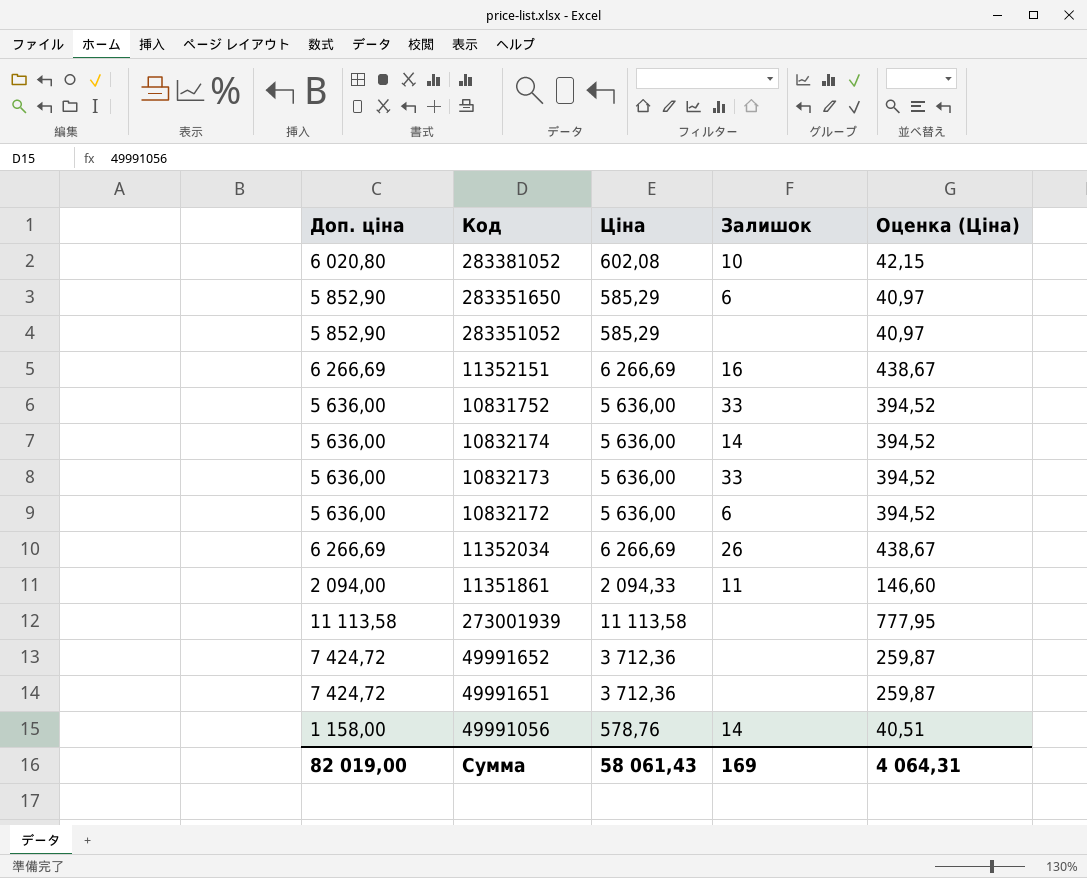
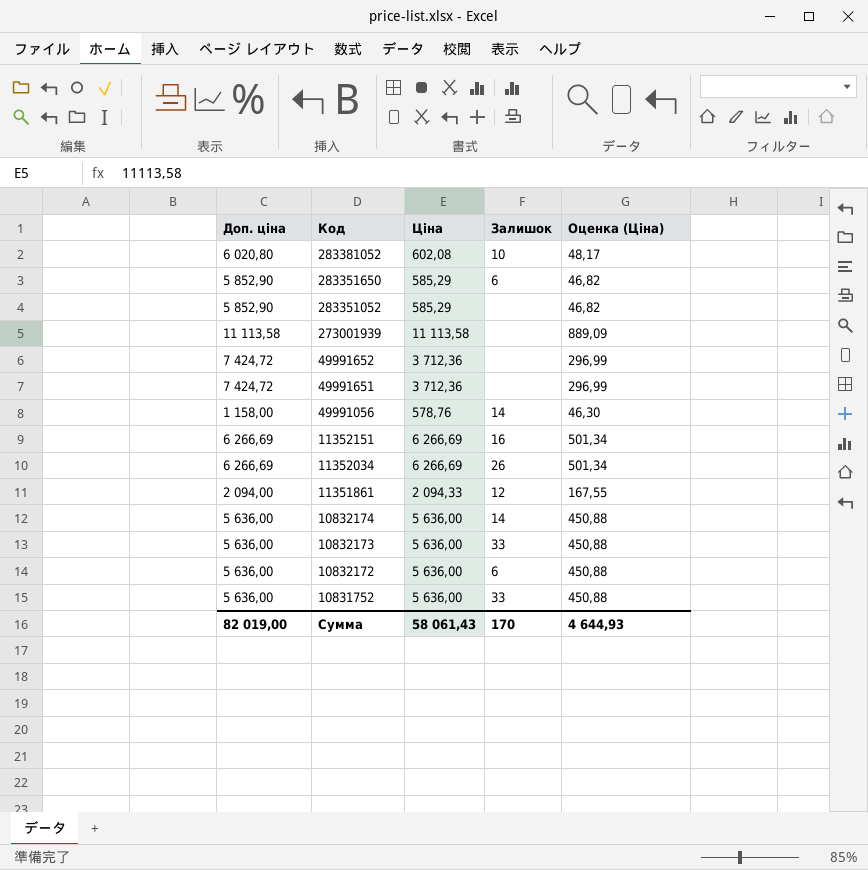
row order: none -> Код descending
column Оценка (Ціна) | formula: [Ціна] * 0,07 -> [Ціна] * 0,08
11351861 | Залишок: 11 -> 12
Сумма | Залишок: 169 -> 170
Сумма | Оценка (Ціна): 4 064,31 -> 4 644,93

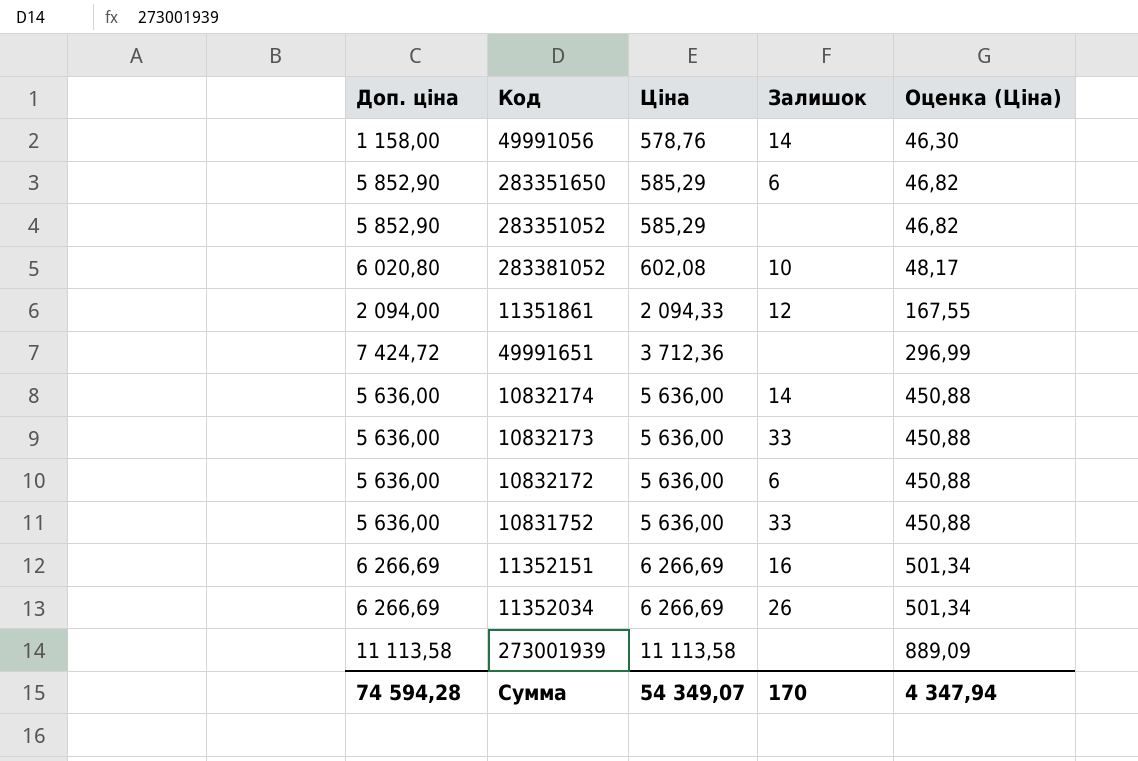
row order: Код descending -> Ціна ascending
row 49991652: 7 424,72 | 3 712,36 | none | 296,99 -> none
Сумма | Доп. ціна: 82 019,00 -> 74 594,28
Сумма | Ціна: 58 061,43 -> 54 349,07
Сумма | Оценка (Ціна): 4 644,93 -> 4 347,94

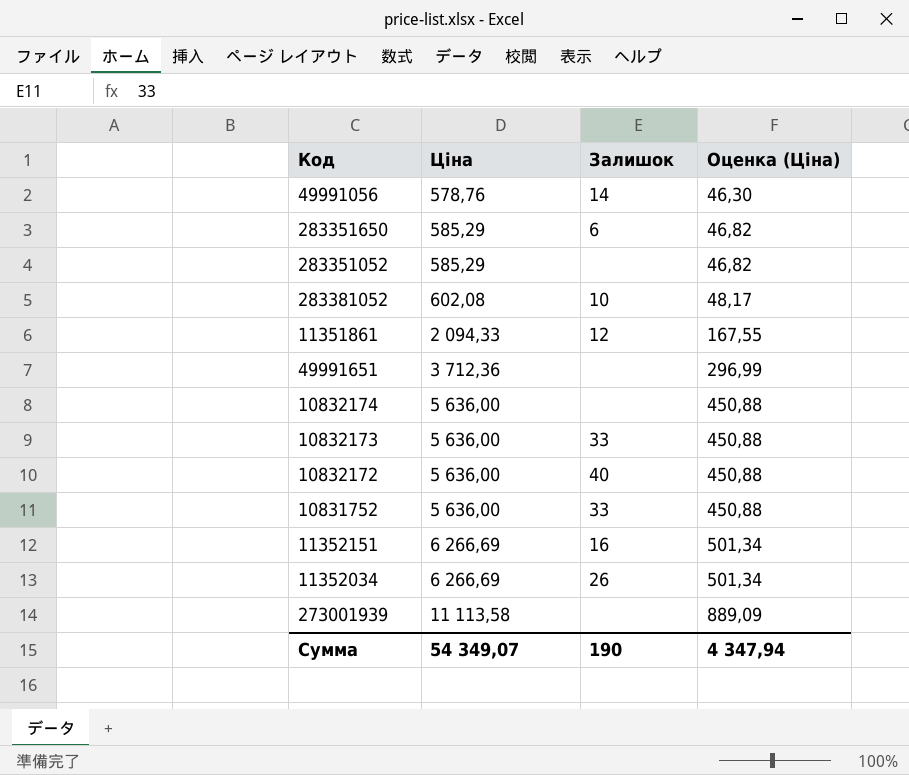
column Доп. ціна | position: 1 -> none
10832174 | Залишок: 14 -> none
10832172 | Залишок: 6 -> 40
Сумма | Залишок: 170 -> 190

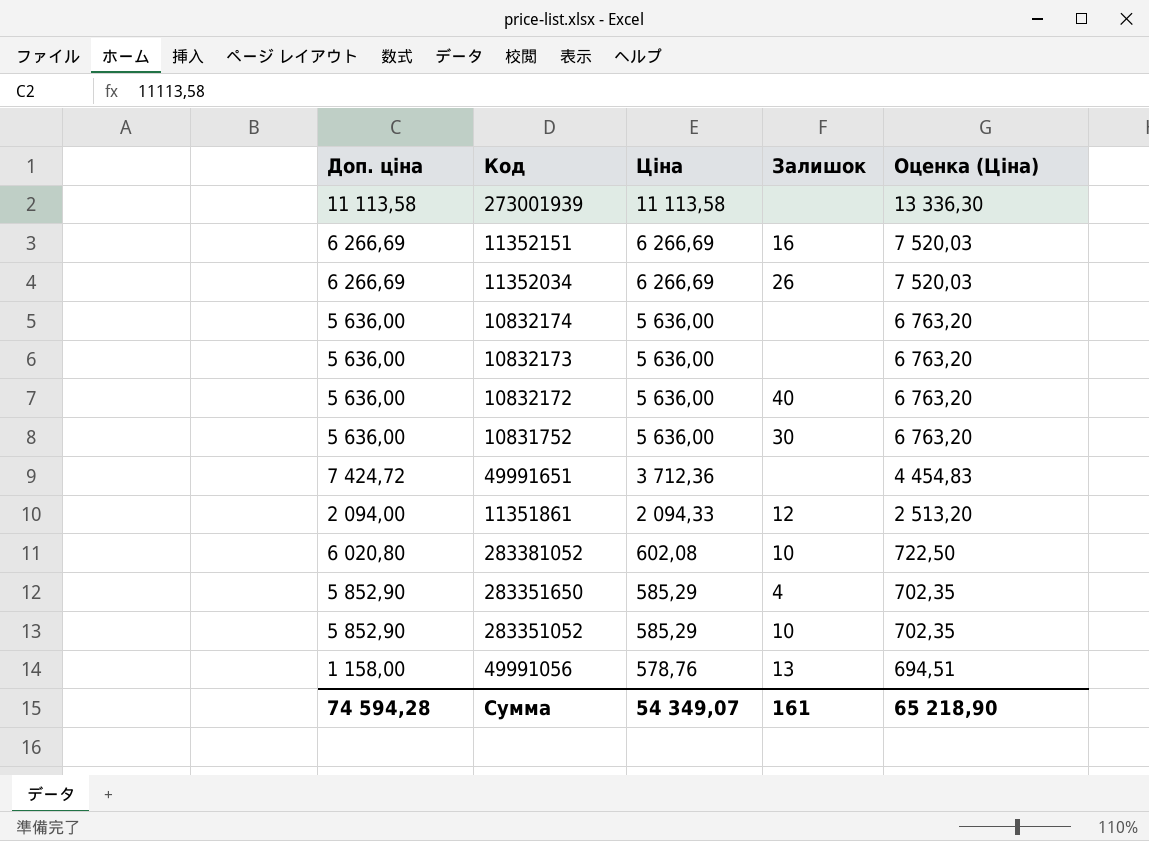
row order: Ціна ascending -> Ціна descending
column Доп. ціна | position: none -> 1
column Оценка (Ціна) | formula: [Ціна] * 0,08 -> [Ціна] * 1,2
10832173 | Залишок: 33 -> none
10831752 | Залишок: 33 -> 30
283351650 | Залишок: 6 -> 4
283351052 | Залишок: none -> 10
49991056 | Залишок: 14 -> 13
Сумма | Залишок: 190 -> 161
Сумма | Оценка (Ціна): 4 347,94 -> 65 218,90

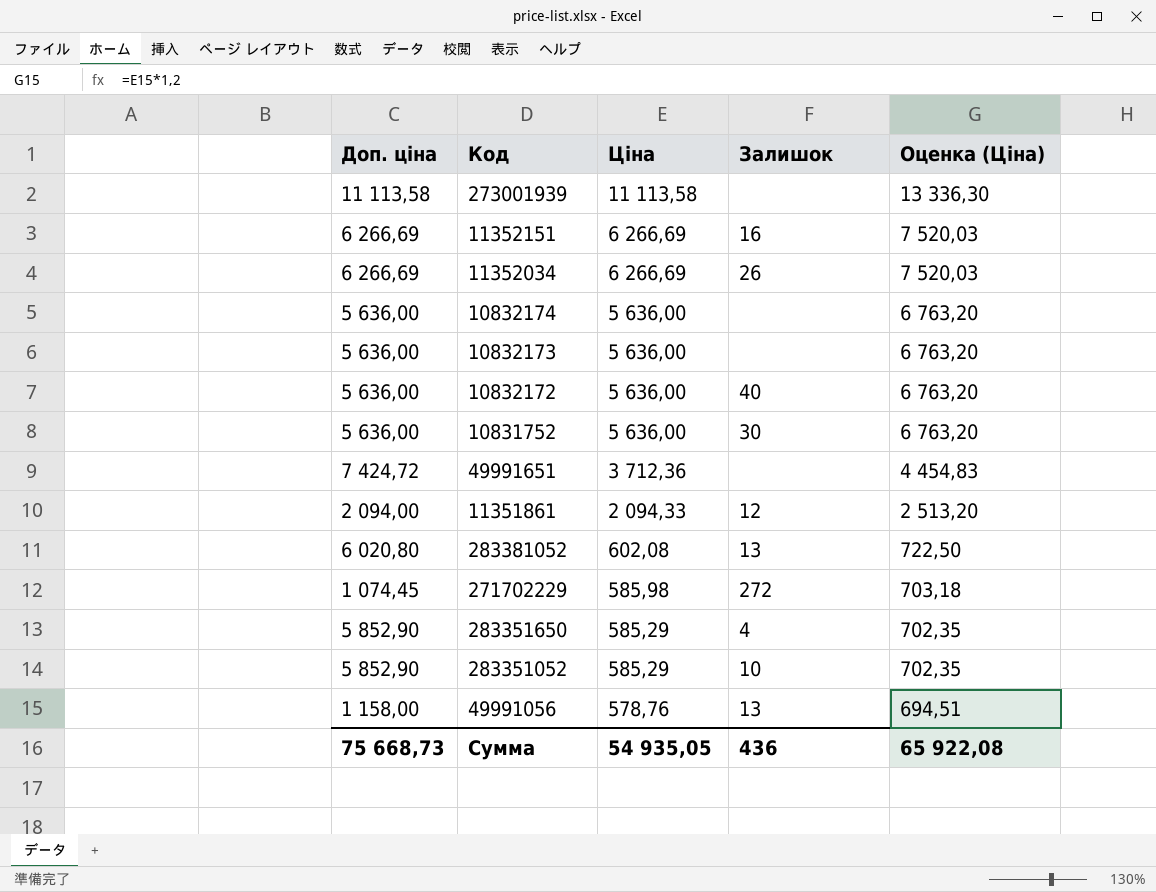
283381052 | Залишок: 10 -> 13
row 271702229: none -> 1 074,45 | 585,98 | 272 | 703,18
Сумма | Доп. ціна: 74 594,28 -> 75 668,73
Сумма | Ціна: 54 349,07 -> 54 935,05
Сумма | Залишок: 161 -> 436
Сумма | Оценка (Ціна): 65 218,90 -> 65 922,08

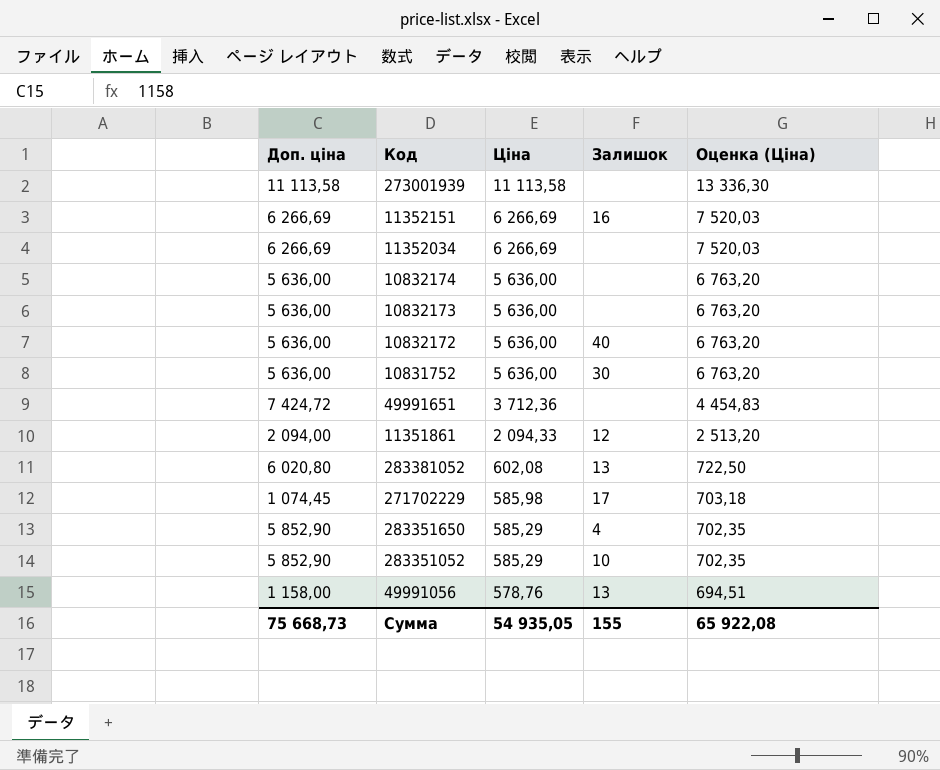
11352034 | Залишок: 26 -> none
271702229 | Залишок: 272 -> 17
Сумма | Залишок: 436 -> 155

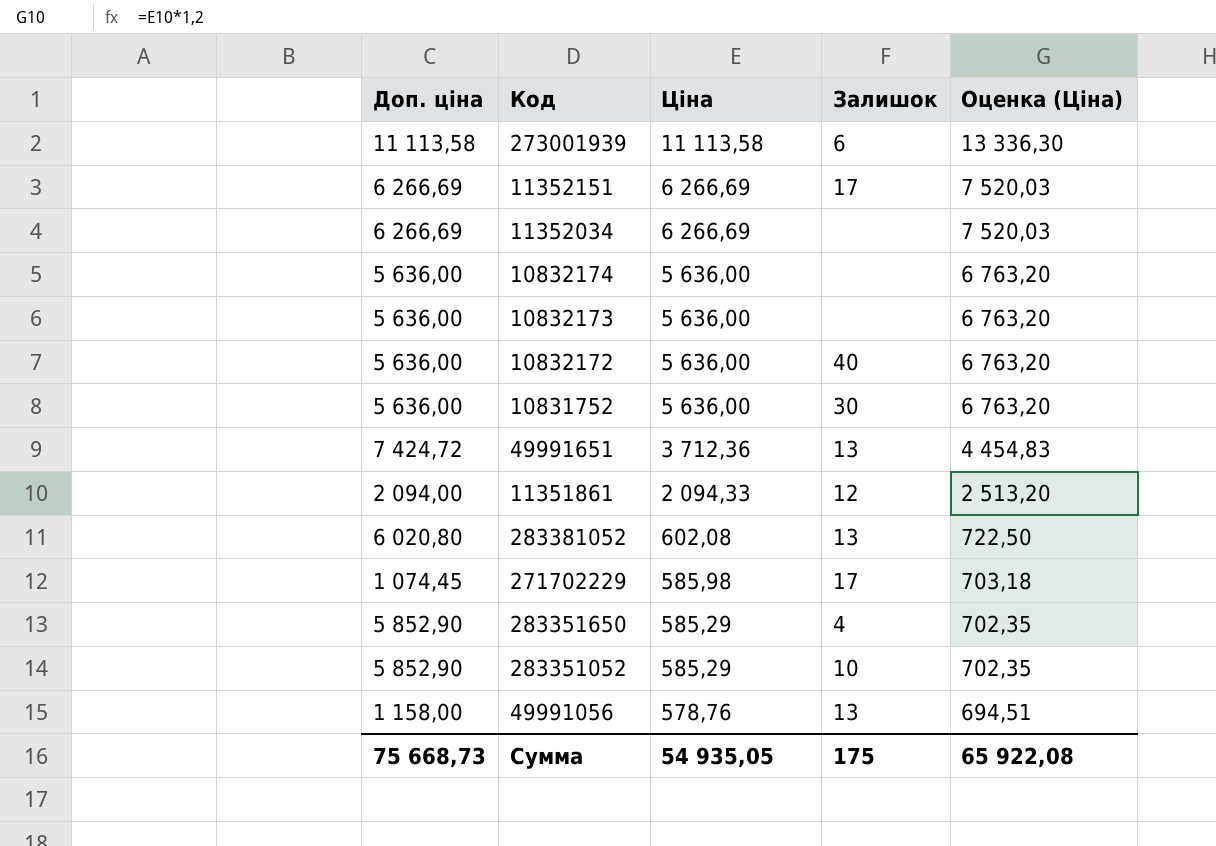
273001939 | Залишок: none -> 6
11352151 | Залишок: 16 -> 17
49991651 | Залишок: none -> 13
Сумма | Залишок: 155 -> 175

